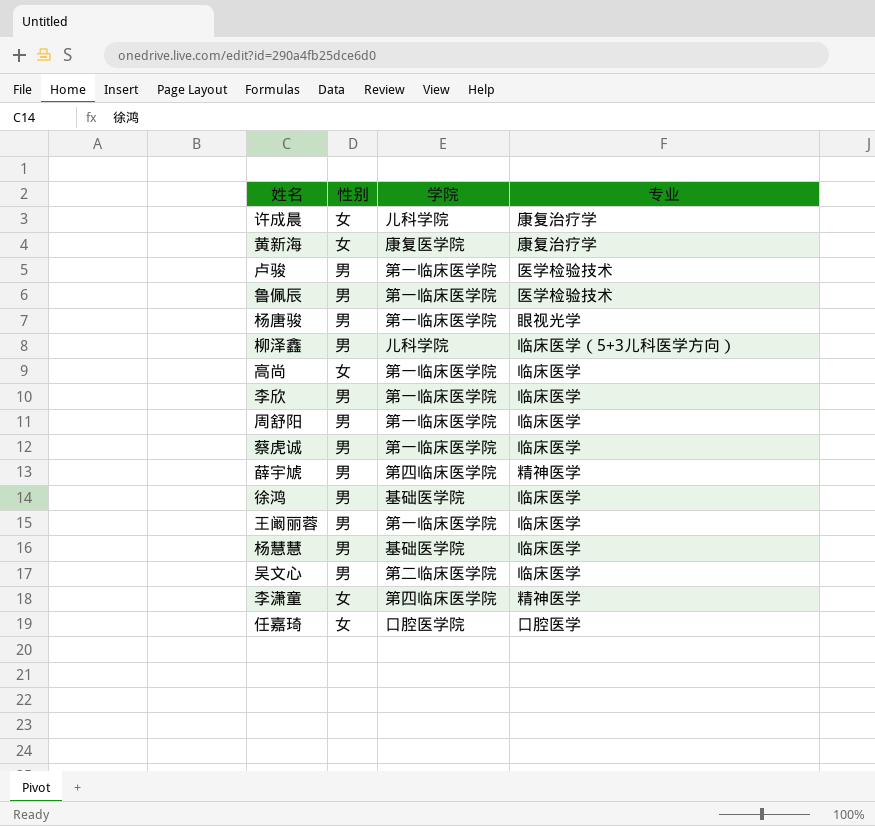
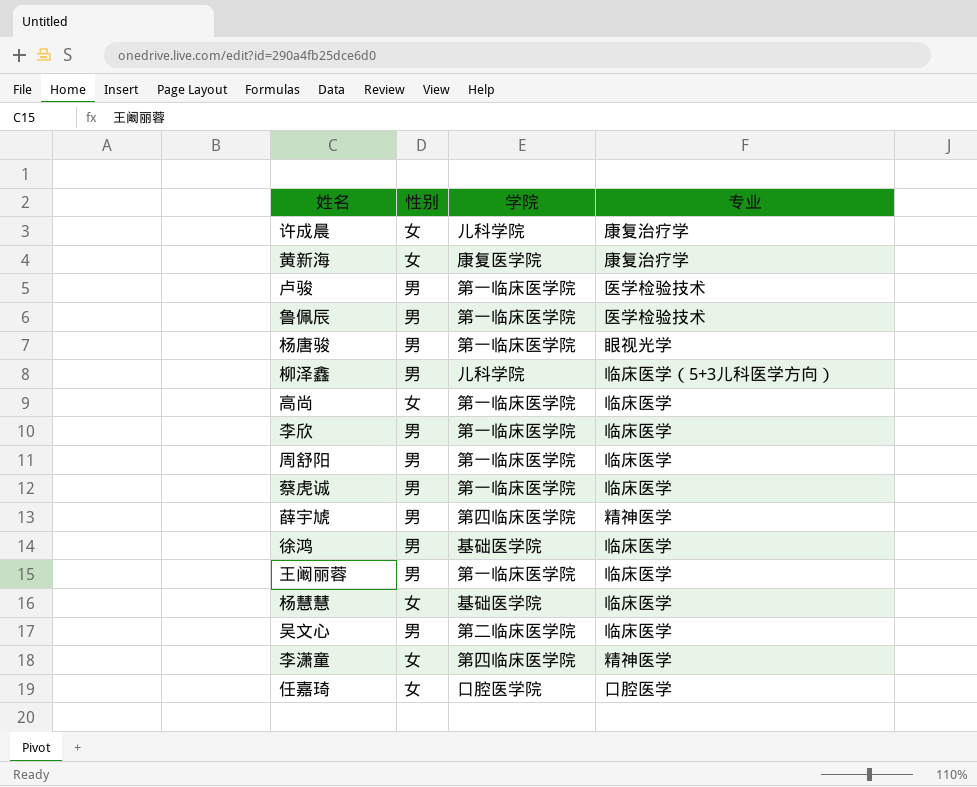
杨慧慧 | 性别: 男 -> 女

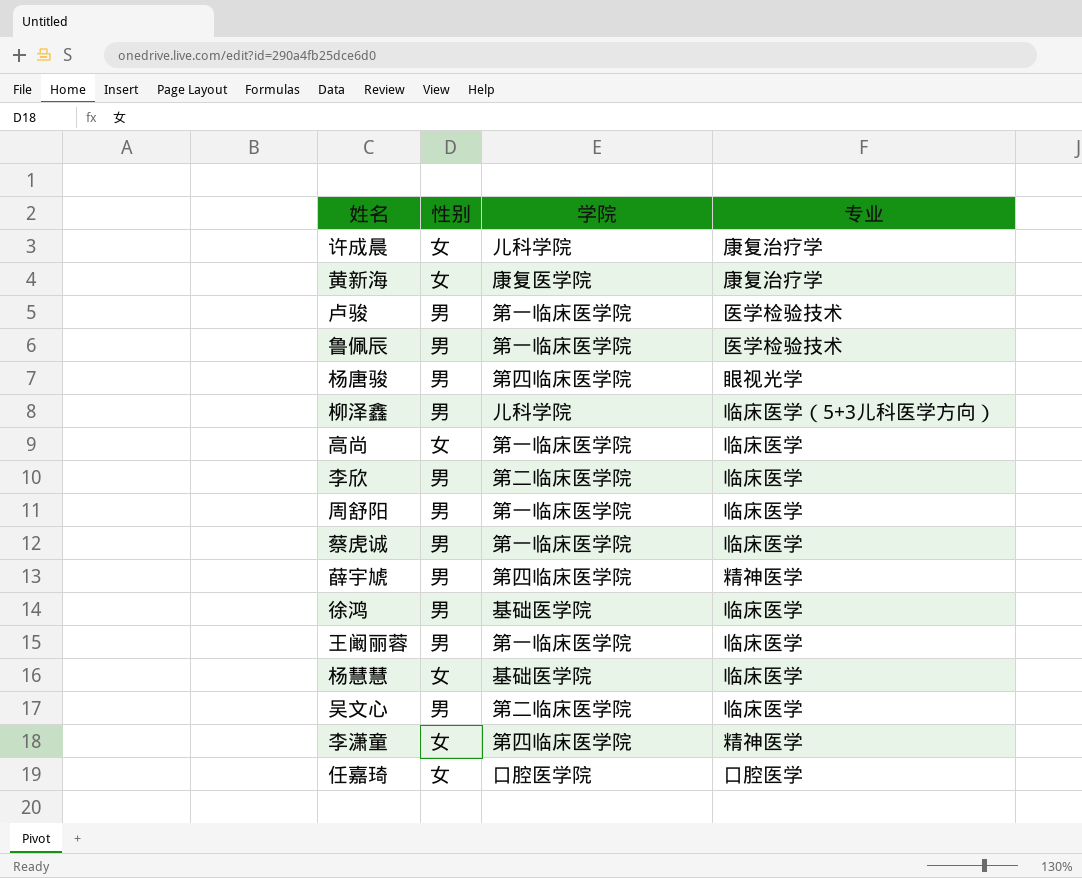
杨唐骏 | 学院: 第一临床医学院 -> 第四临床医学院
李欣 | 学院: 第一临床医学院 -> 第二临床医学院

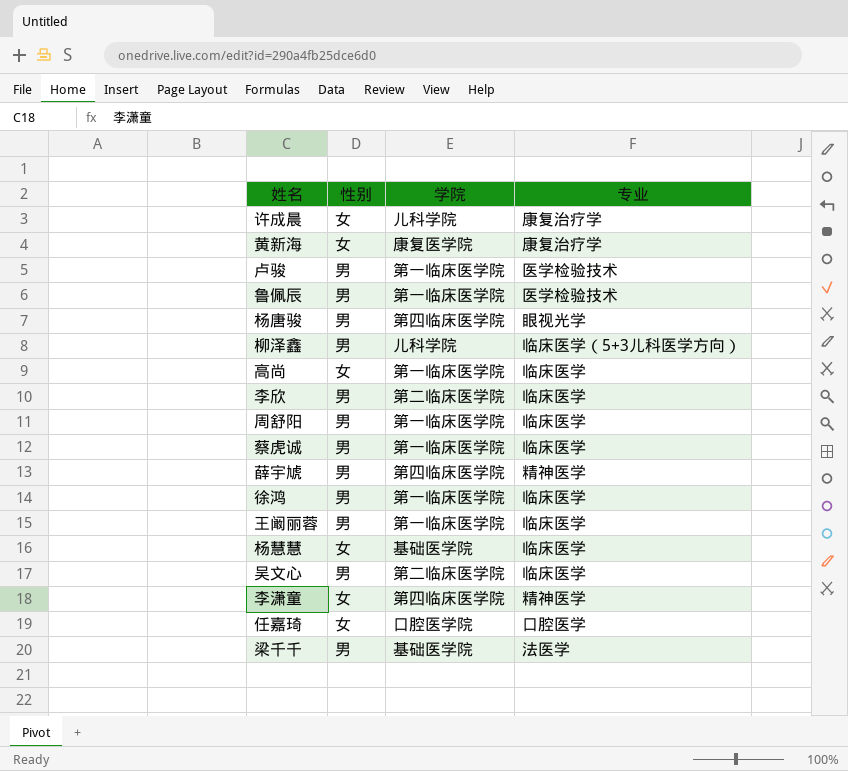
徐鸿 | 学院: 基础医学院 -> 第一临床医学院
row 梁千千: none -> 男 | 基础医学院 | 法医学

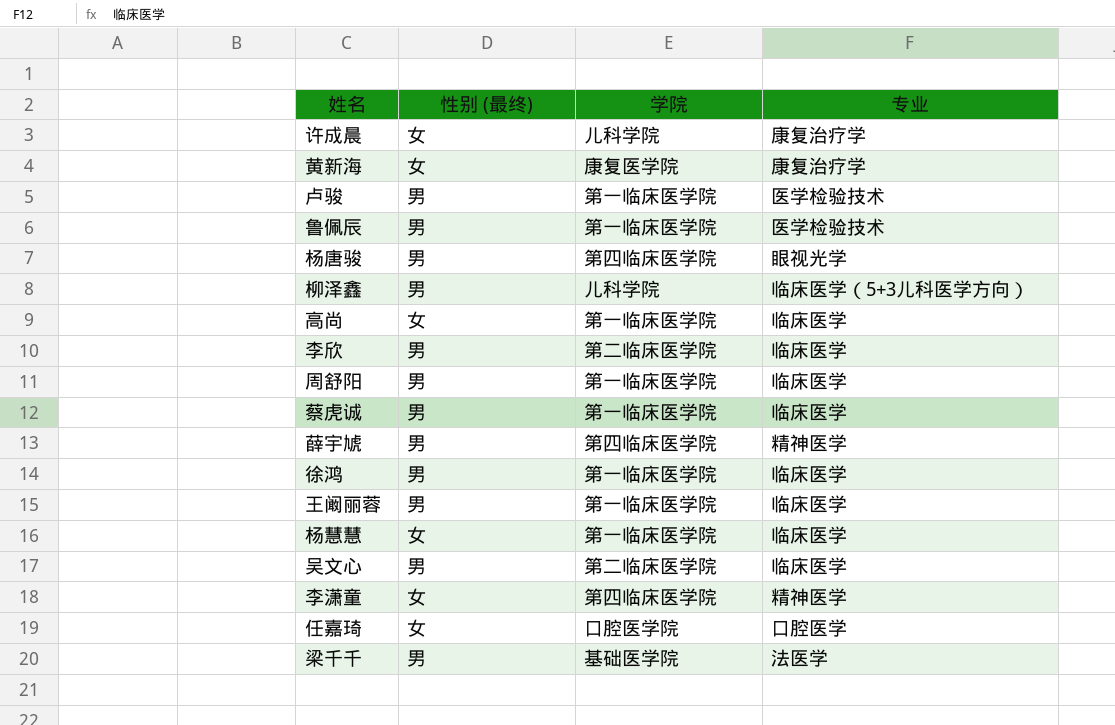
column name: 性别 -> 性别 (最终)
杨慧慧 | 学院: 基础医学院 -> 第一临床医学院

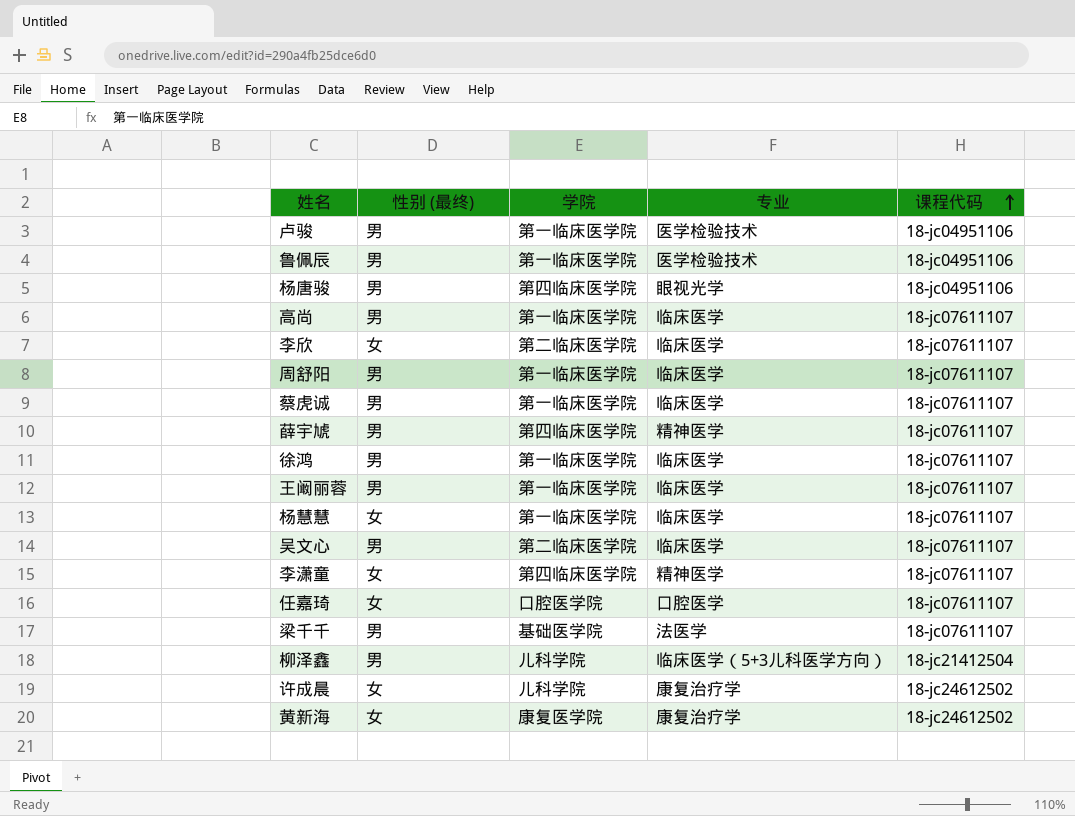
row order: none -> 课程代码 ascending
column 课程代码 | position: none -> 5
高尚 | 性别 (最终): 女 -> 男
李欣 | 性别 (最终): 男 -> 女

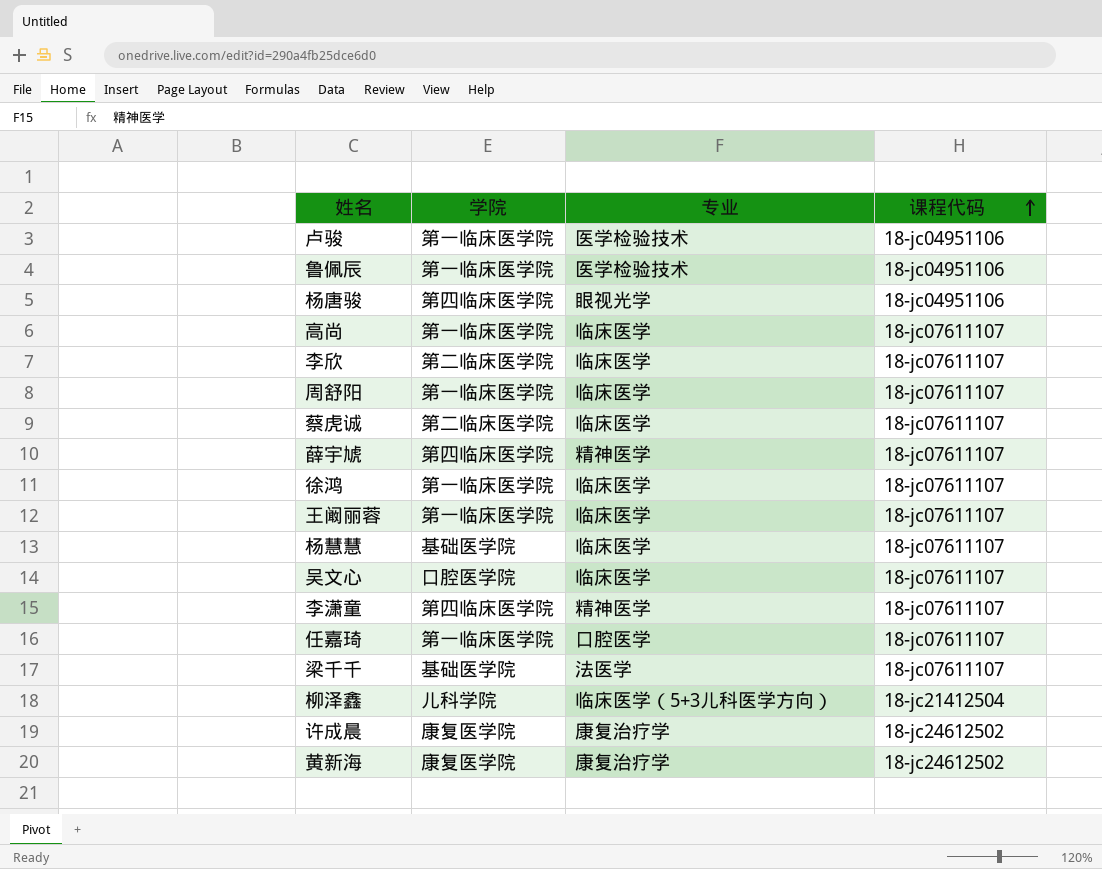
column 性别 (最终) | position: 2 -> none
蔡虎诚 | 学院: 第一临床医学院 -> 第二临床医学院
杨慧慧 | 学院: 第一临床医学院 -> 基础医学院
吴文心 | 学院: 第二临床医学院 -> 口腔医学院
任嘉琦 | 学院: 口腔医学院 -> 第一临床医学院
许成晨 | 学院: 儿科学院 -> 康复医学院

